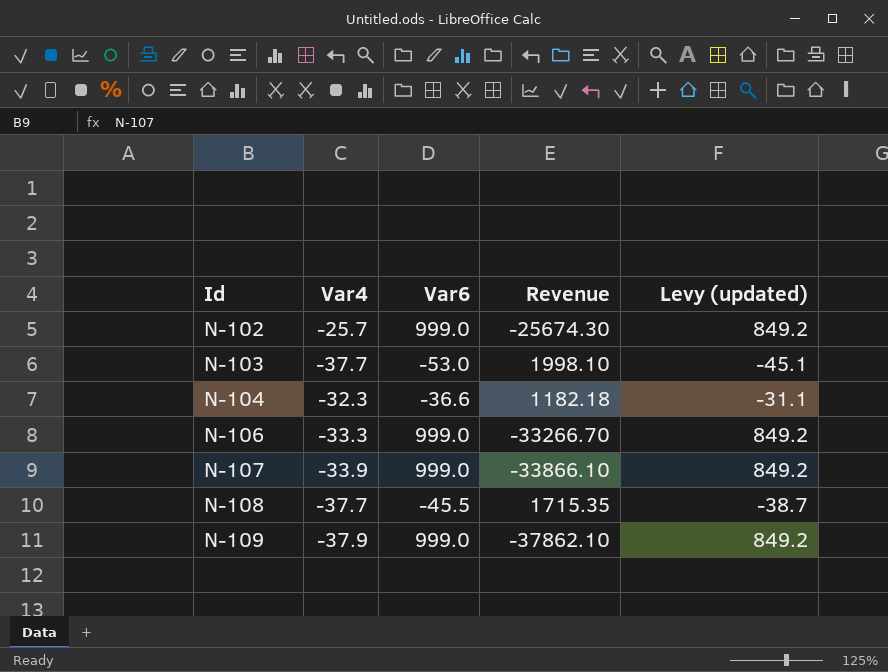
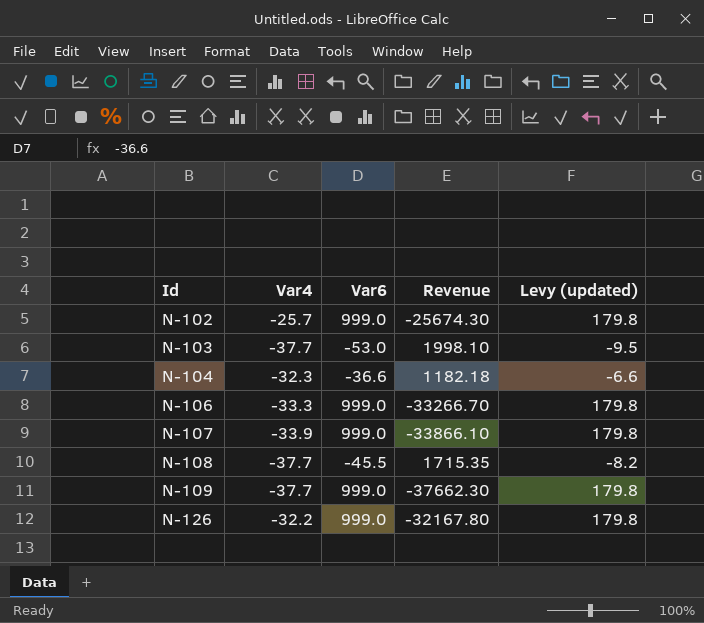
column Levy (updated) | formula: [Var6] * 0.85 -> [Var6] * 0.18
N-109 | Var4: -37.9 -> -37.7
N-109 | Revenue: -37862.10 -> -37662.30
row N-126: none -> -32.2 | 999.0 | -32167.80 | 179.8

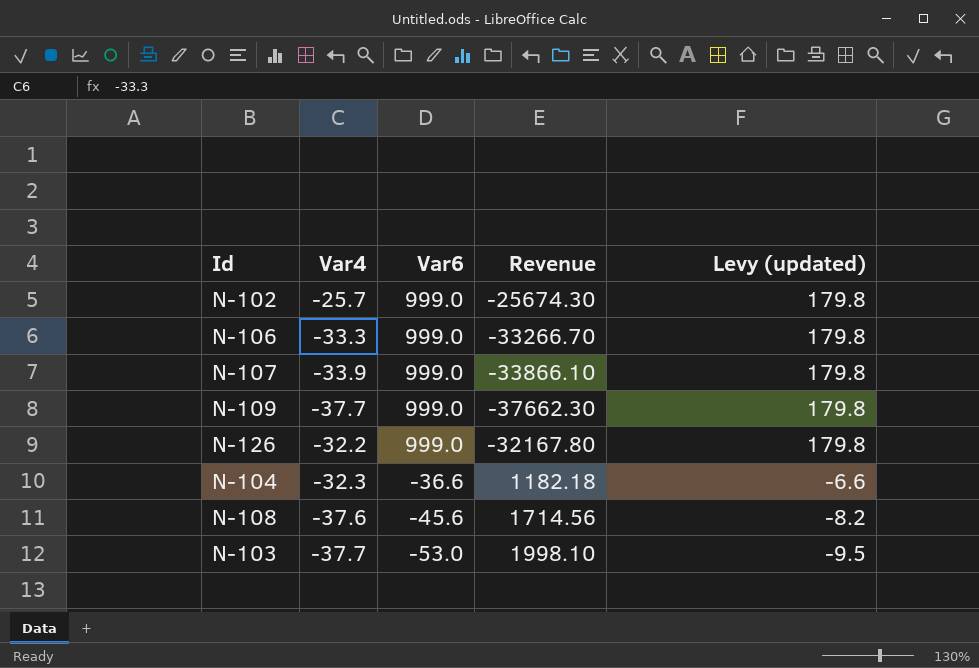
row order: Id ascending -> Var6 descending
N-108 | Var4: -37.7 -> -37.6
N-108 | Var6: -45.5 -> -45.6
N-108 | Revenue: 1715.35 -> 1714.56

